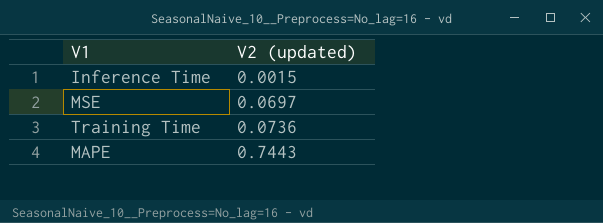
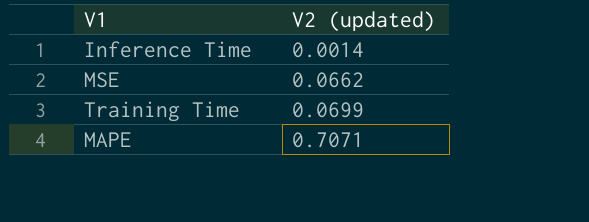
Inference Time | V2 (updated): 0.0015 -> 0.0014
MSE | V2 (updated): 0.0697 -> 0.0662
Training Time | V2 (updated): 0.0736 -> 0.0699
MAPE | V2 (updated): 0.7443 -> 0.7071

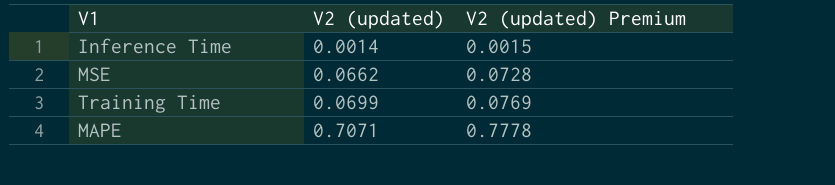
column V2 (updated) Premium | formula: none -> [V2 (updated)] * 1.1

